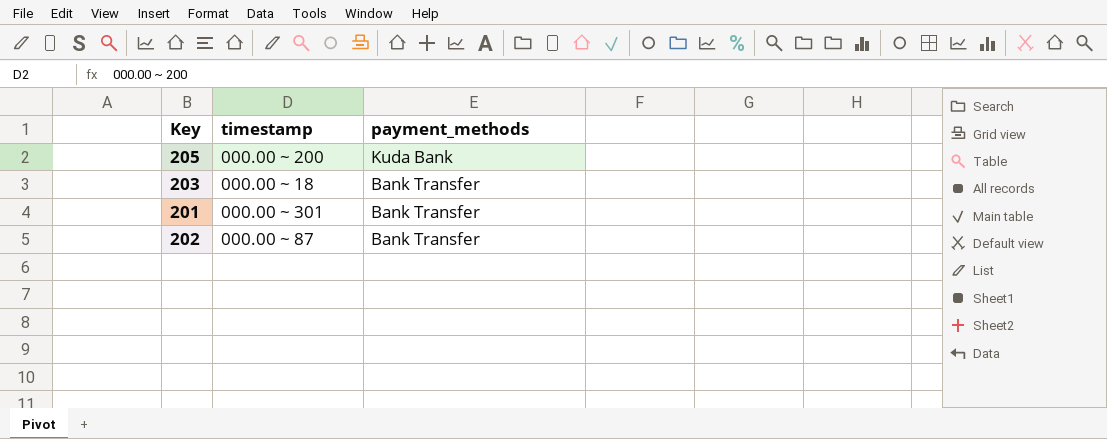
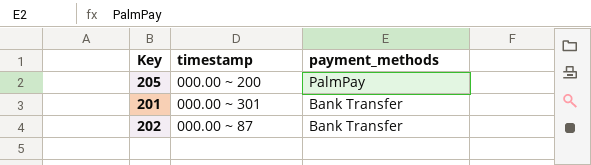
row 203: 000.00 ~ 18 | Bank Transfer -> none
205 | payment_methods: Kuda Bank -> PalmPay

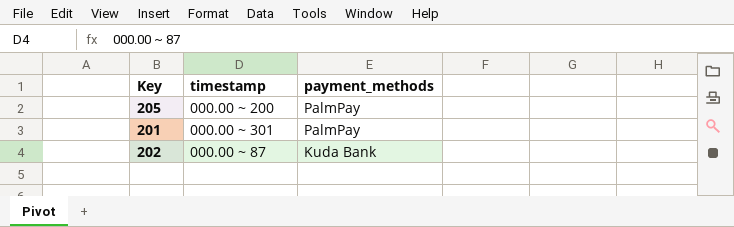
201 | payment_methods: Bank Transfer -> PalmPay
202 | payment_methods: Bank Transfer -> Kuda Bank

